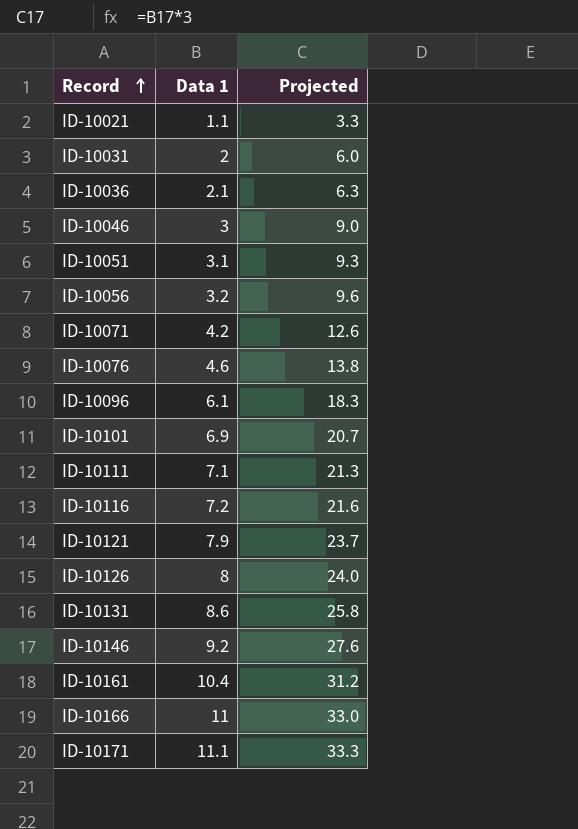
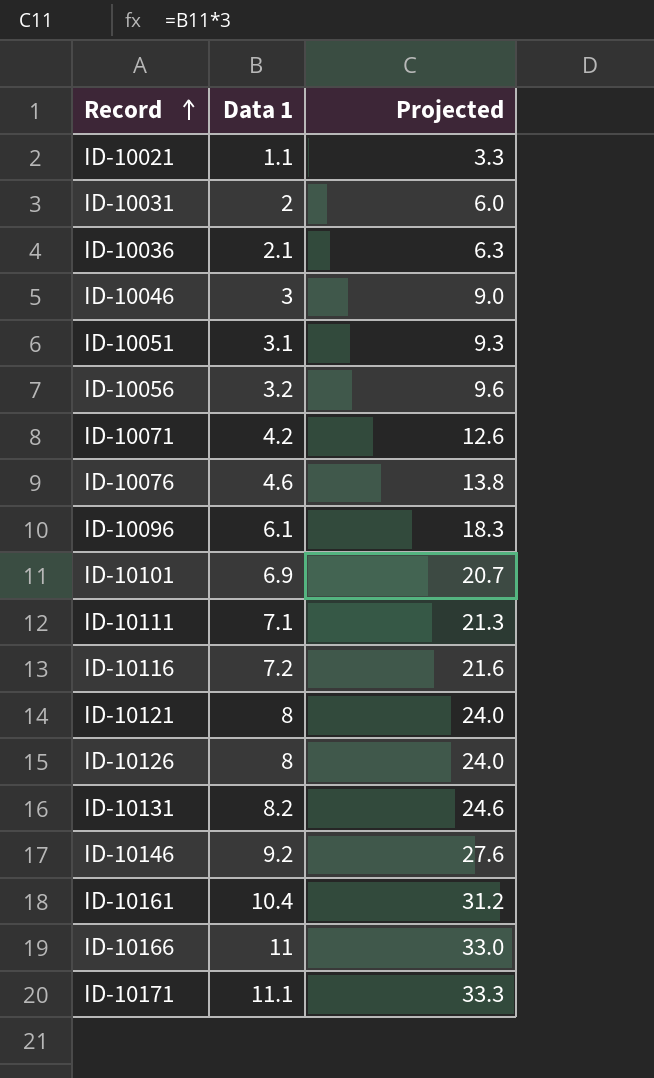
ID-10121 | Data 1: 7.9 -> 8
ID-10121 | Projected: 23.7 -> 24.0
ID-10131 | Data 1: 8.6 -> 8.2
ID-10131 | Projected: 25.8 -> 24.6

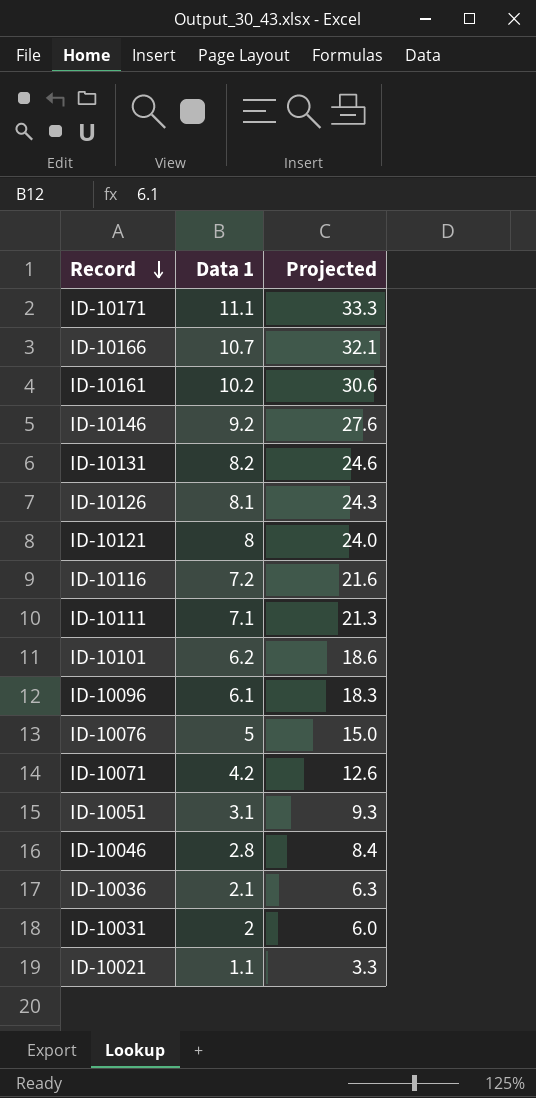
row order: Record ascending -> Record descending
row ID-10056: 3.2 | 9.6 -> none
ID-10166 | Data 1: 11 -> 10.7
ID-10166 | Projected: 33.0 -> 32.1
ID-10161 | Data 1: 10.4 -> 10.2
ID-10161 | Projected: 31.2 -> 30.6
ID-10126 | Data 1: 8 -> 8.1
ID-10126 | Projected: 24.0 -> 24.3
ID-10101 | Data 1: 6.9 -> 6.2
ID-10101 | Projected: 20.7 -> 18.6
ID-10076 | Data 1: 4.6 -> 5
ID-10076 | Projected: 13.8 -> 15.0
ID-10046 | Data 1: 3 -> 2.8
ID-10046 | Projected: 9.0 -> 8.4

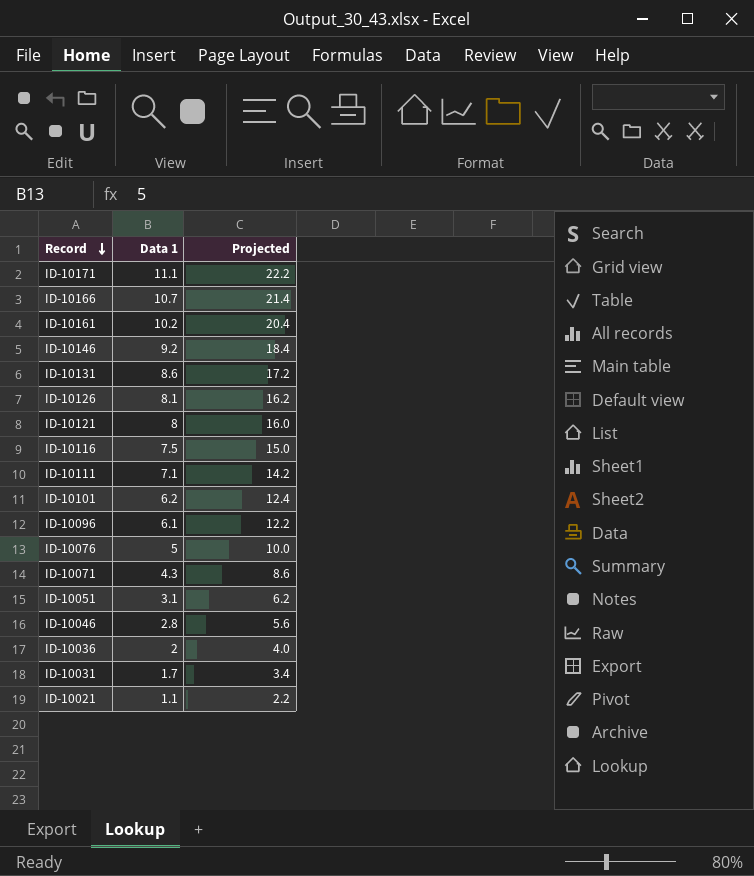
column Projected | formula: [Data 1] * 3 -> [Data 1] * 2
ID-10131 | Data 1: 8.2 -> 8.6
ID-10116 | Data 1: 7.2 -> 7.5
ID-10071 | Data 1: 4.2 -> 4.3
ID-10036 | Data 1: 2.1 -> 2
ID-10031 | Data 1: 2 -> 1.7

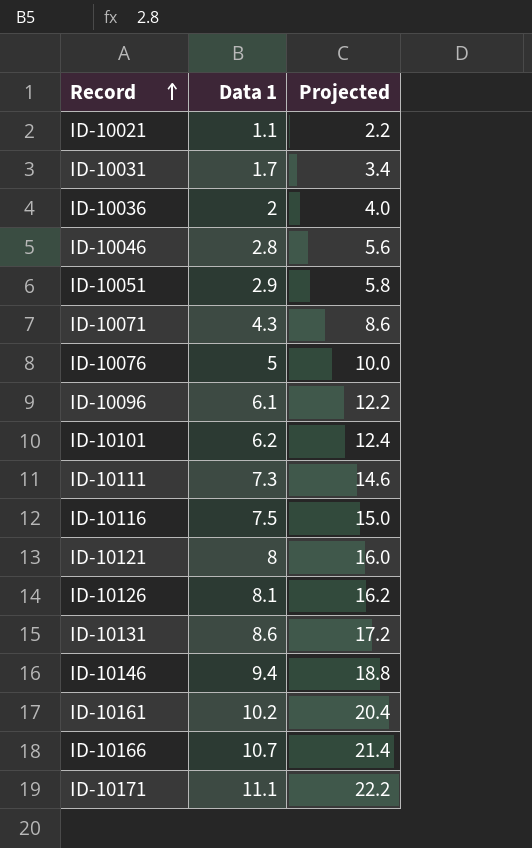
row order: Record descending -> Record ascending
ID-10051 | Data 1: 3.1 -> 2.9
ID-10051 | Projected: 6.2 -> 5.8
ID-10111 | Data 1: 7.1 -> 7.3
ID-10111 | Projected: 14.2 -> 14.6
ID-10146 | Data 1: 9.2 -> 9.4
ID-10146 | Projected: 18.4 -> 18.8

